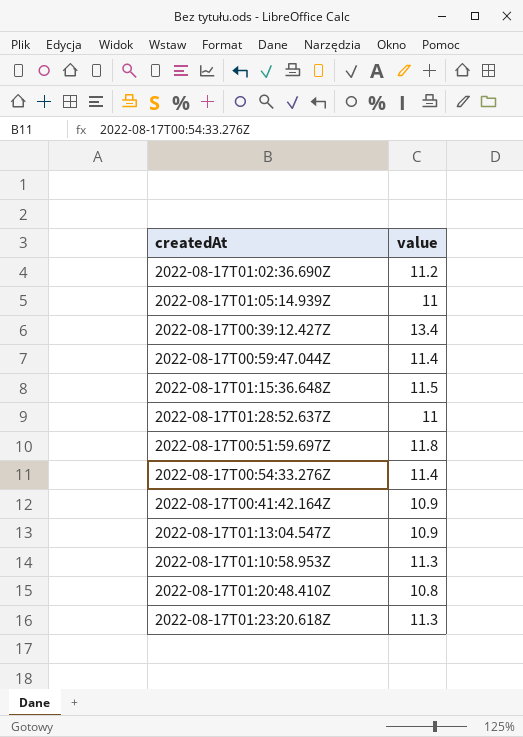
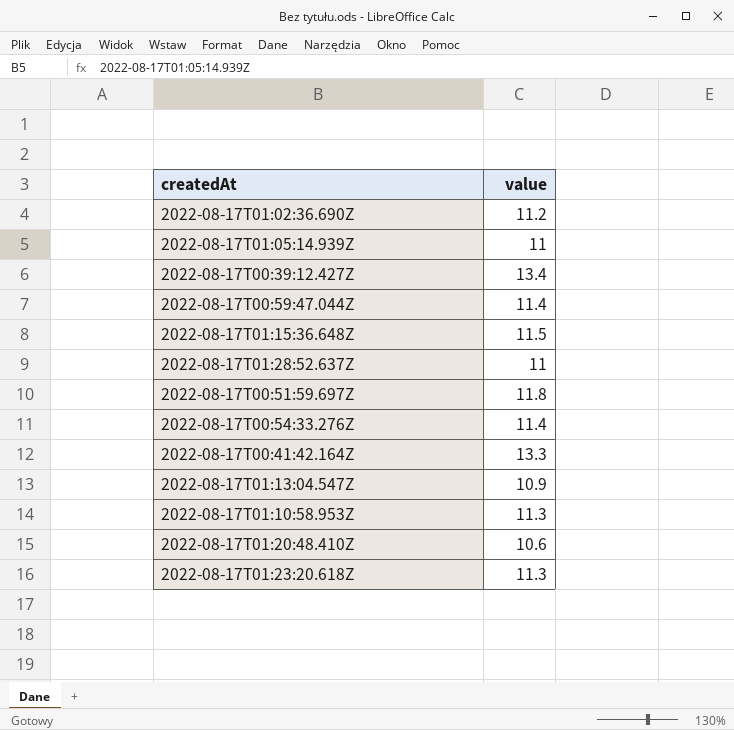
2022-08-17T00:41:42.164Z | value: 10.9 -> 13.3
2022-08-17T01:20:48.410Z | value: 10.8 -> 10.6

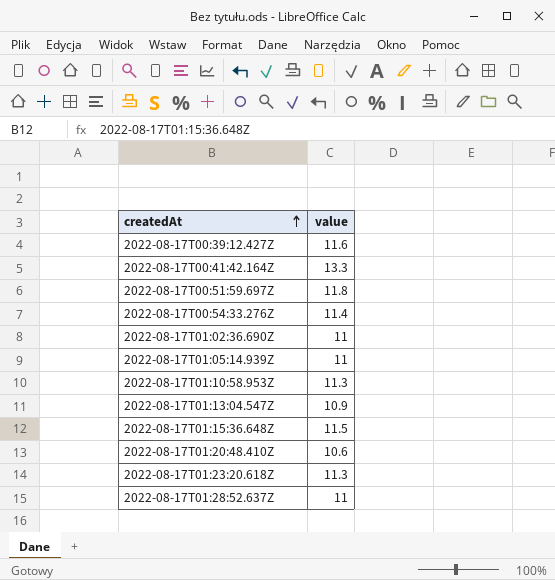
row order: none -> createdAt ascending
row 2022-08-17T00:59:47.044Z: 11.4 -> none
2022-08-17T00:39:12.427Z | value: 13.4 -> 11.6
2022-08-17T01:02:36.690Z | value: 11.2 -> 11

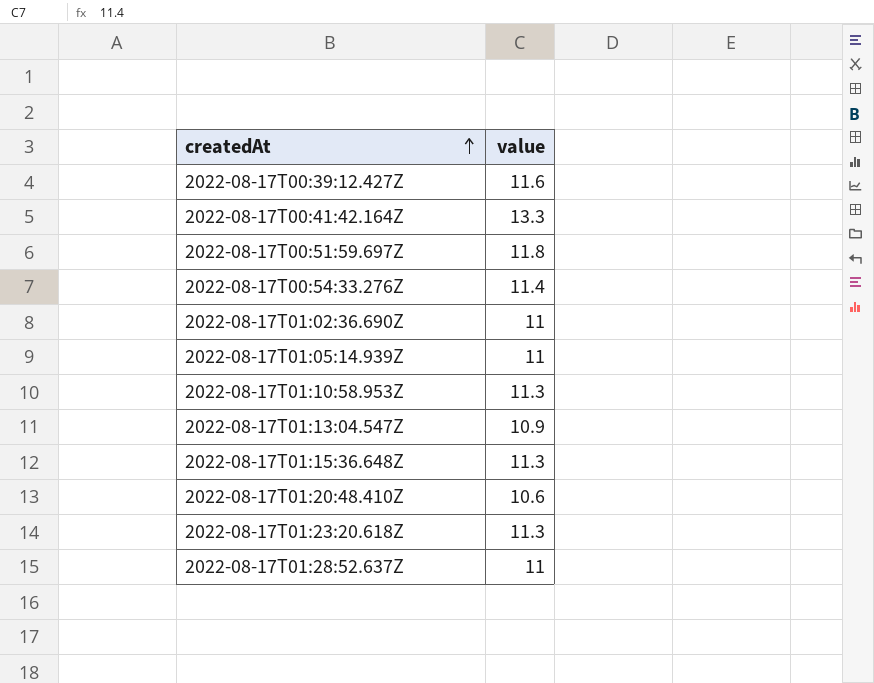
2022-08-17T01:15:36.648Z | value: 11.5 -> 11.3

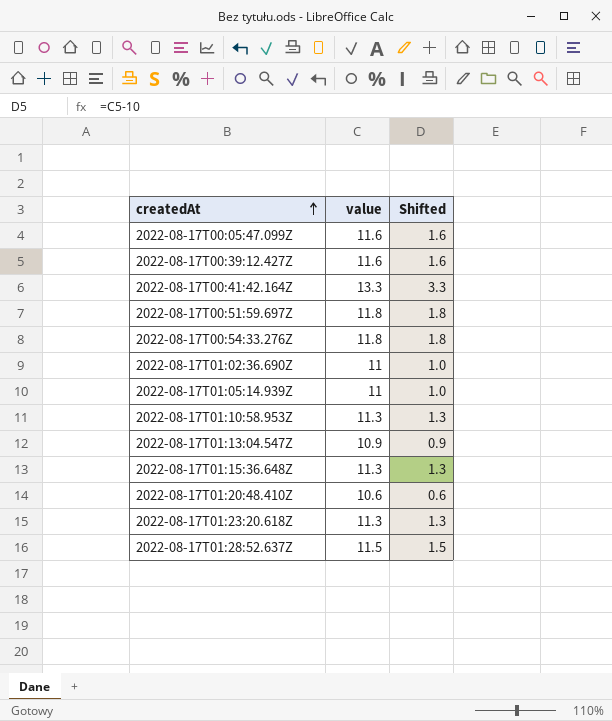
column Shifted | formula: none -> [value] - 10
row 2022-08-17T00:05:47.099Z: none -> 11.6 | 1.6
2022-08-17T00:54:33.276Z | value: 11.4 -> 11.8
2022-08-17T01:28:52.637Z | value: 11 -> 11.5

